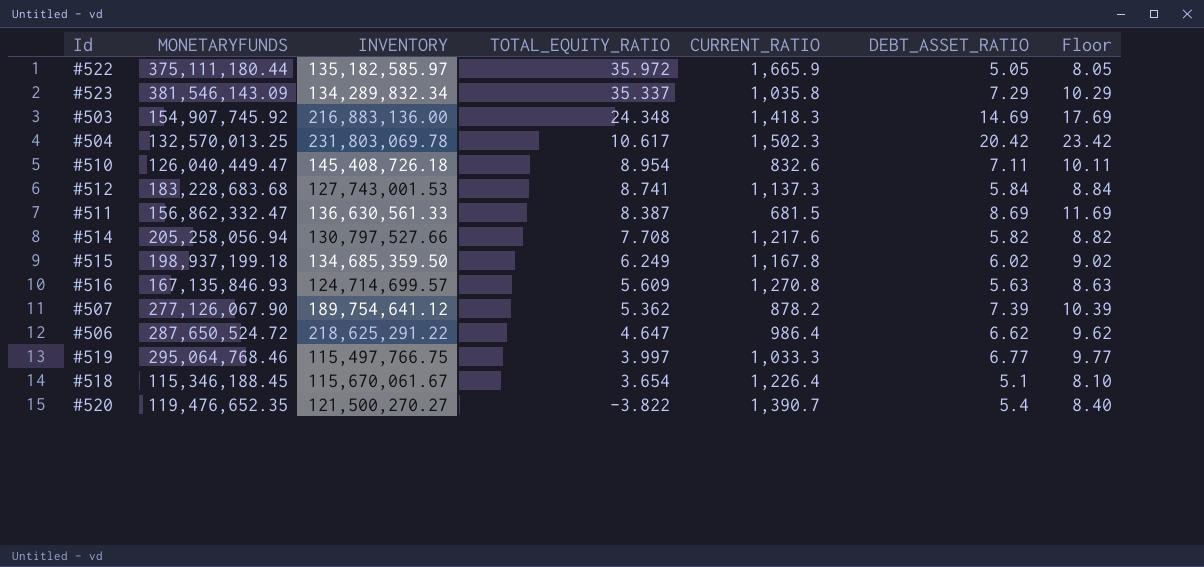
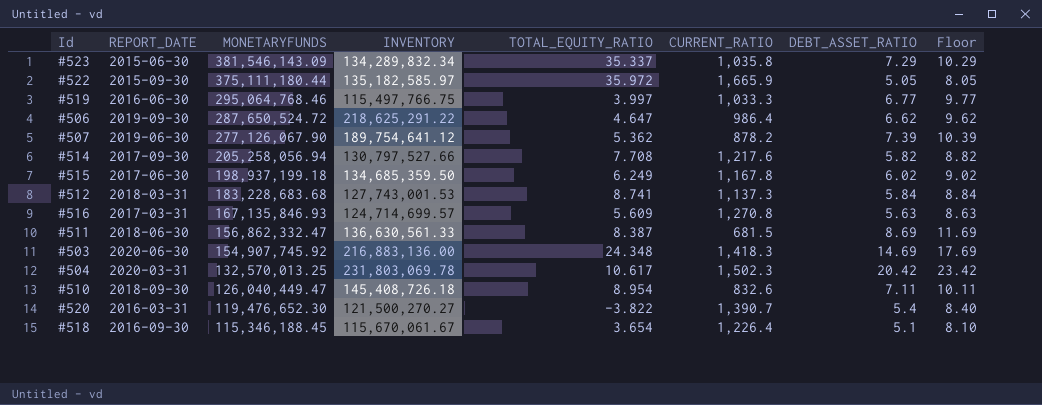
row order: TOTAL_EQUITY_RATIO descending -> MONETARYFUNDS descending
column REPORT_DATE | position: none -> 2
#520 | MONETARYFUNDS: 119,476,652.35 -> 119,476,652.30

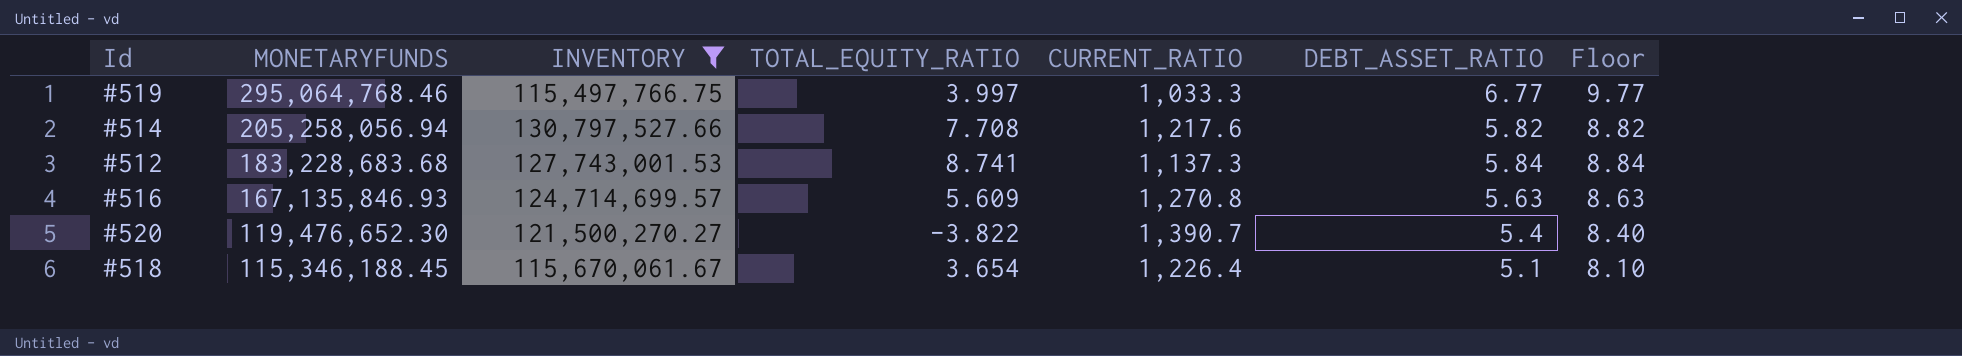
filter: none -> INVENTORY <= 130,797,527.66
column REPORT_DATE | position: 2 -> none

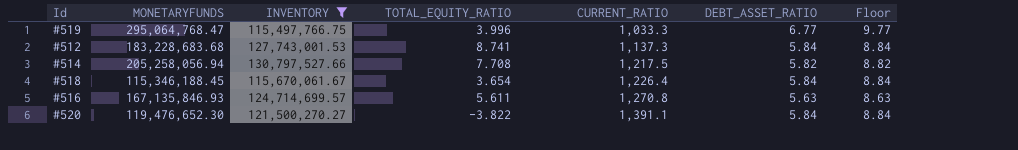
row order: MONETARYFUNDS descending -> CURRENT_RATIO ascending
#519 | MONETARYFUNDS: 295,064,768.46 -> 295,064,768.47
#519 | TOTAL_EQUITY_RATIO: 3.997 -> 3.996
#514 | CURRENT_RATIO: 1,217.6 -> 1,217.5
#518 | DEBT_ASSET_RATIO: 5.1 -> 5.84
#518 | Floor: 8.10 -> 8.84
#516 | TOTAL_EQUITY_RATIO: 5.609 -> 5.611
#520 | CURRENT_RATIO: 1,390.7 -> 1,391.1
#520 | DEBT_ASSET_RATIO: 5.4 -> 5.84
#520 | Floor: 8.40 -> 8.84

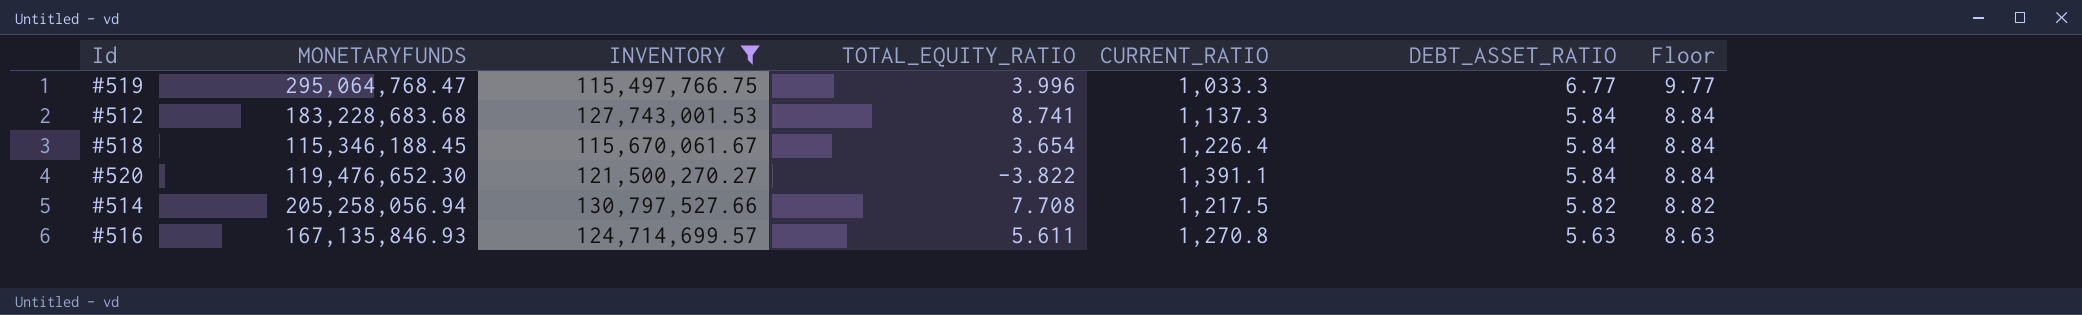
row order: CURRENT_RATIO ascending -> DEBT_ASSET_RATIO descending

